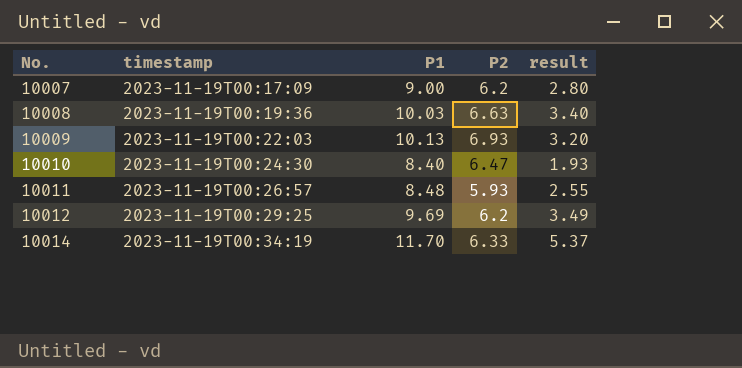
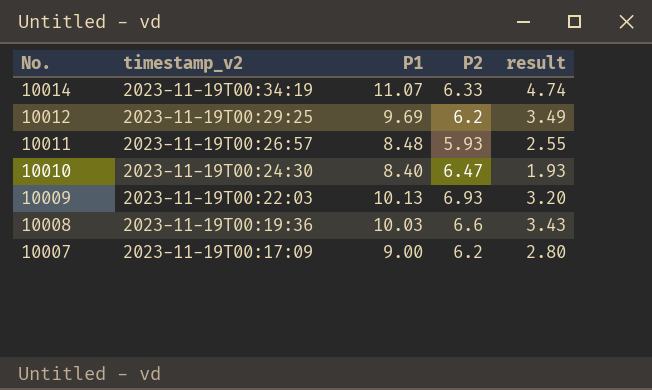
row order: No. ascending -> No. descending
column name: timestamp -> timestamp_v2
10014 | P1: 11.70 -> 11.07
10014 | result: 5.37 -> 4.74
10008 | P2: 6.63 -> 6.6
10008 | result: 3.40 -> 3.43

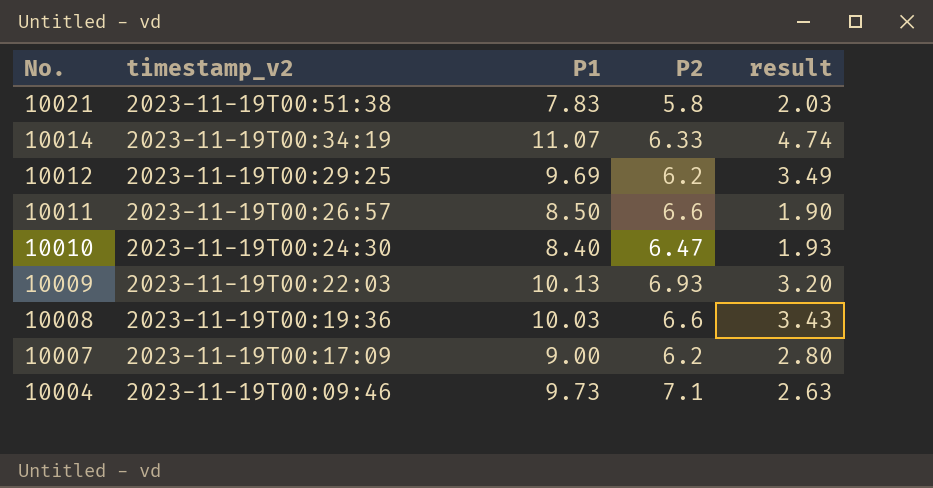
row 10021: none -> 2023-11-19T00:51:38 | 7.83 | 5.8 | 2.03
10011 | P1: 8.48 -> 8.50
10011 | P2: 5.93 -> 6.6
10011 | result: 2.55 -> 1.90
row 10004: none -> 2023-11-19T00:09:46 | 9.73 | 7.1 | 2.63

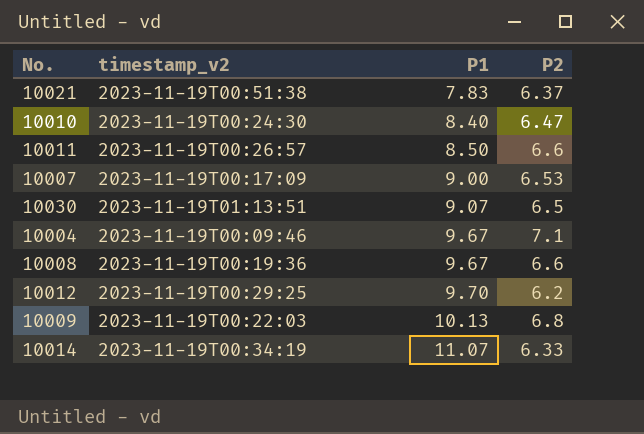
row order: No. descending -> P1 ascending
column result | formula: [P1] - [P2] -> none
10021 | P2: 5.8 -> 6.37
10007 | P2: 6.2 -> 6.53
row 10030: none -> 2023-11-19T01:13:51 | 9.07 | 6.5
10004 | P1: 9.73 -> 9.67
10008 | P1: 10.03 -> 9.67
10012 | P1: 9.69 -> 9.70
10009 | P2: 6.93 -> 6.8

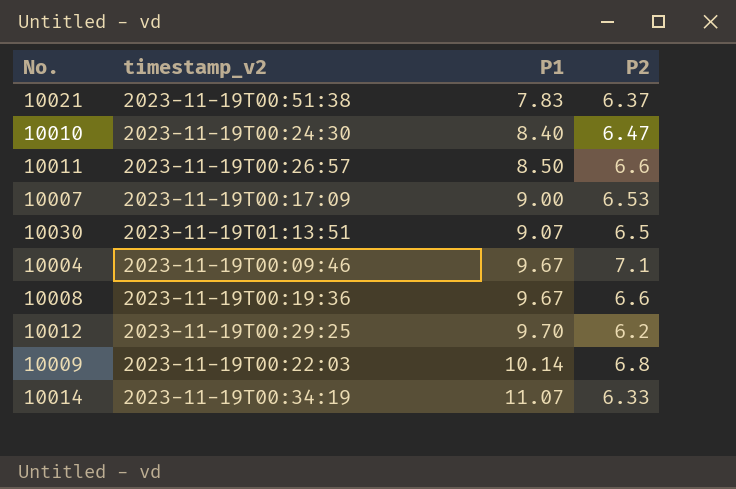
10009 | P1: 10.13 -> 10.14

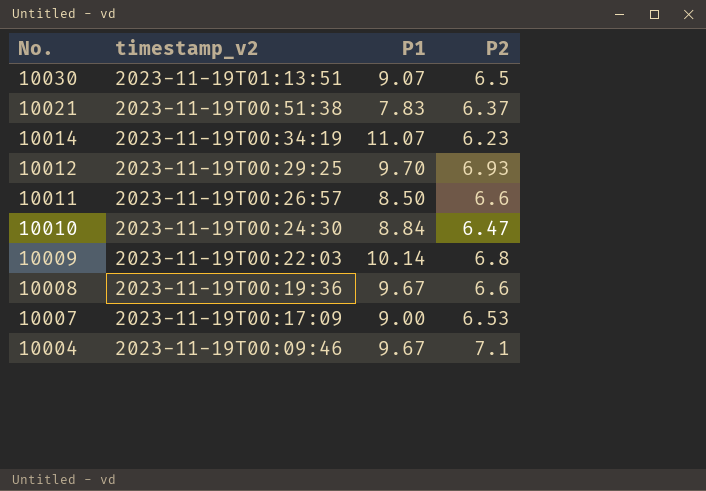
row order: P1 ascending -> No. descending
10014 | P2: 6.33 -> 6.23
10012 | P2: 6.2 -> 6.93
10010 | P1: 8.40 -> 8.84

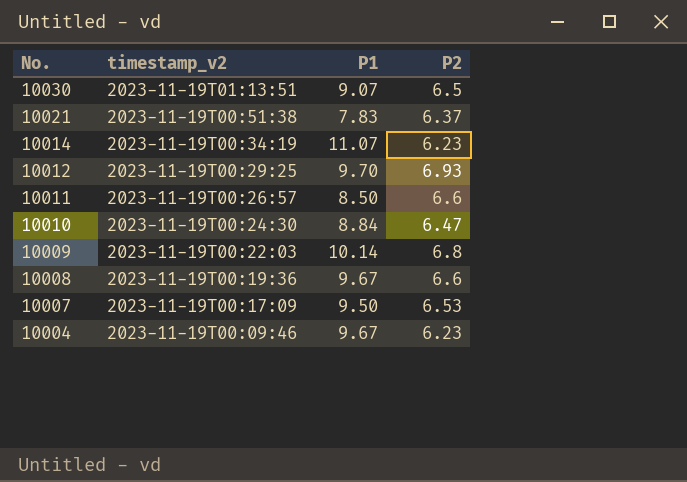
10007 | P1: 9.00 -> 9.50
10004 | P2: 7.1 -> 6.23

